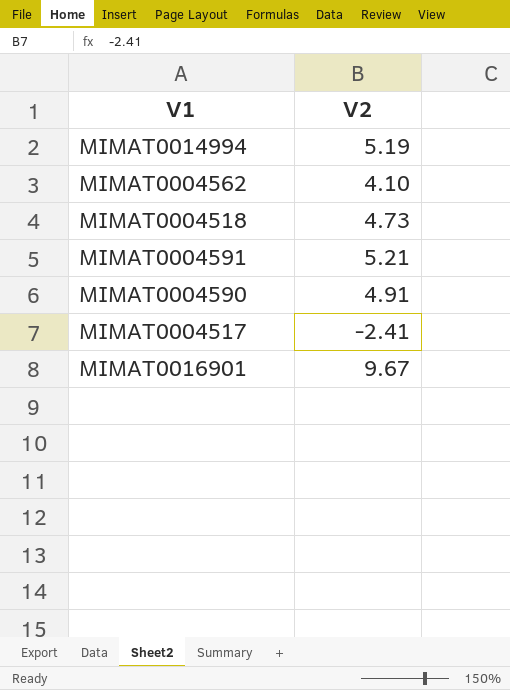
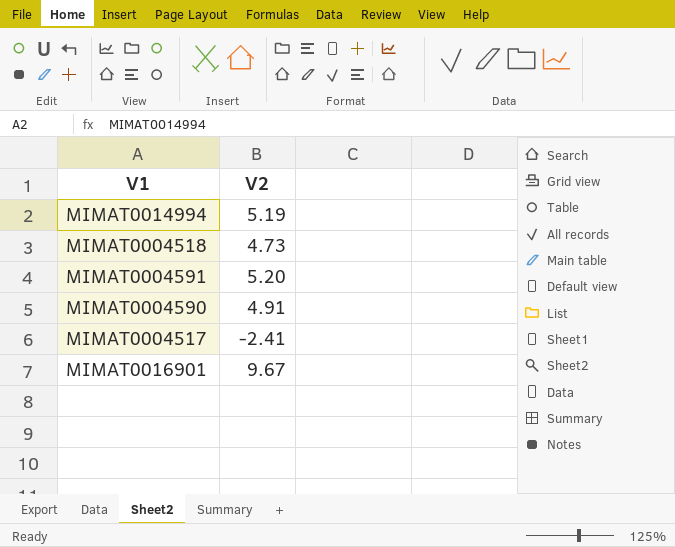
row MIMAT0004562: 4.10 -> none
MIMAT0004591 | V2: 5.21 -> 5.20

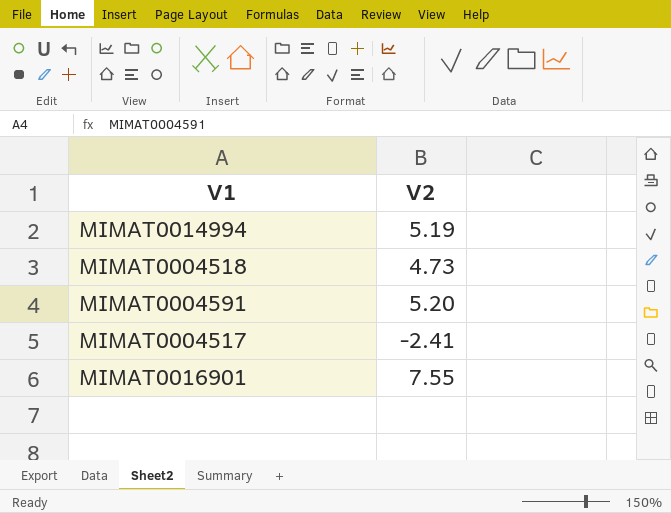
row MIMAT0004590: 4.91 -> none
MIMAT0016901 | V2: 9.67 -> 7.55

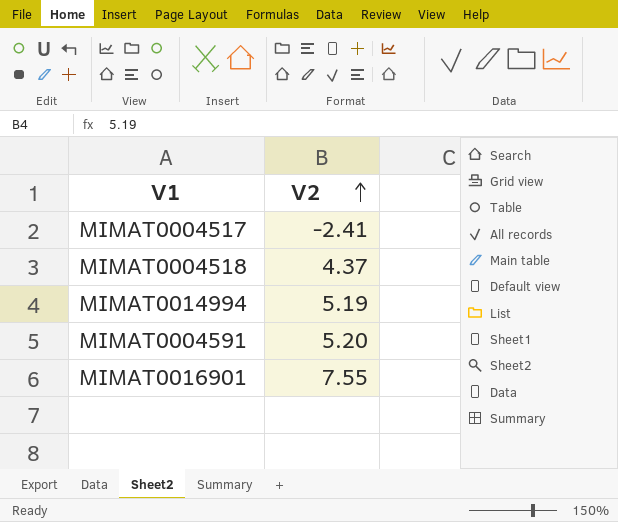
row order: none -> V2 ascending
MIMAT0004518 | V2: 4.73 -> 4.37

